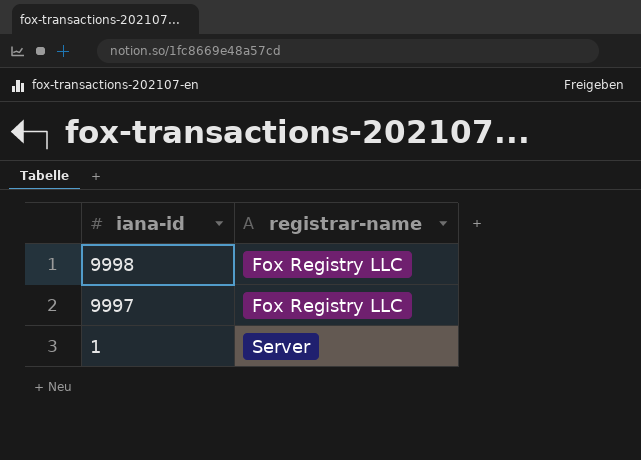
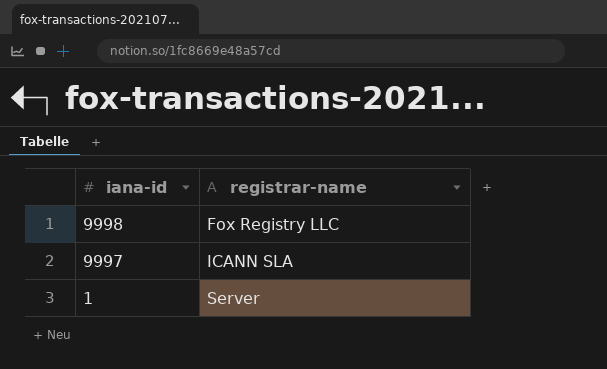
9997 | registrar-name: Fox Registry LLC -> ICANN SLA

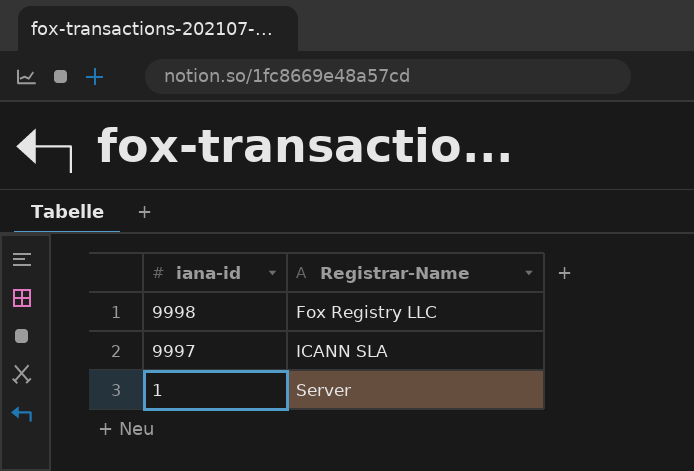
column name: registrar-name -> Registrar-Name

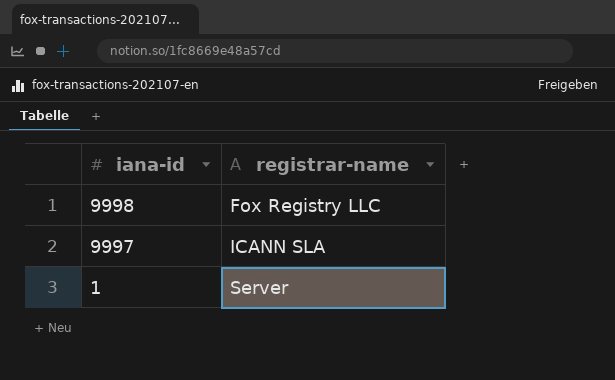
column name: Registrar-Name -> registrar-name

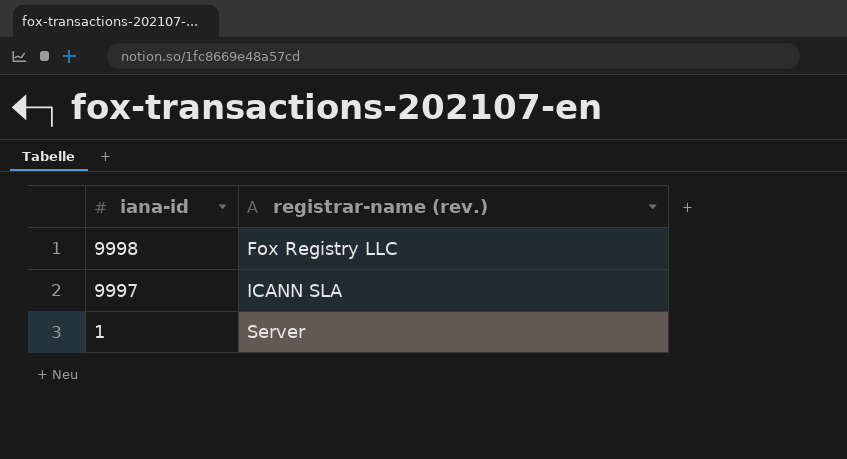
column name: registrar-name -> registrar-name (rev.)

